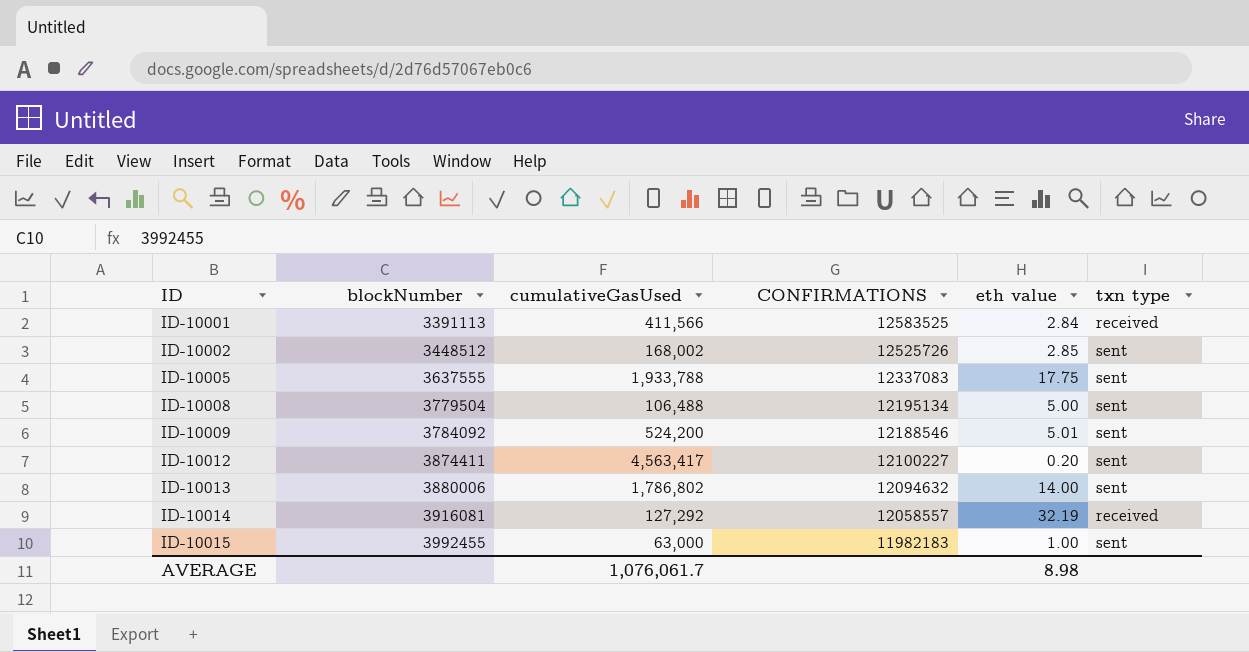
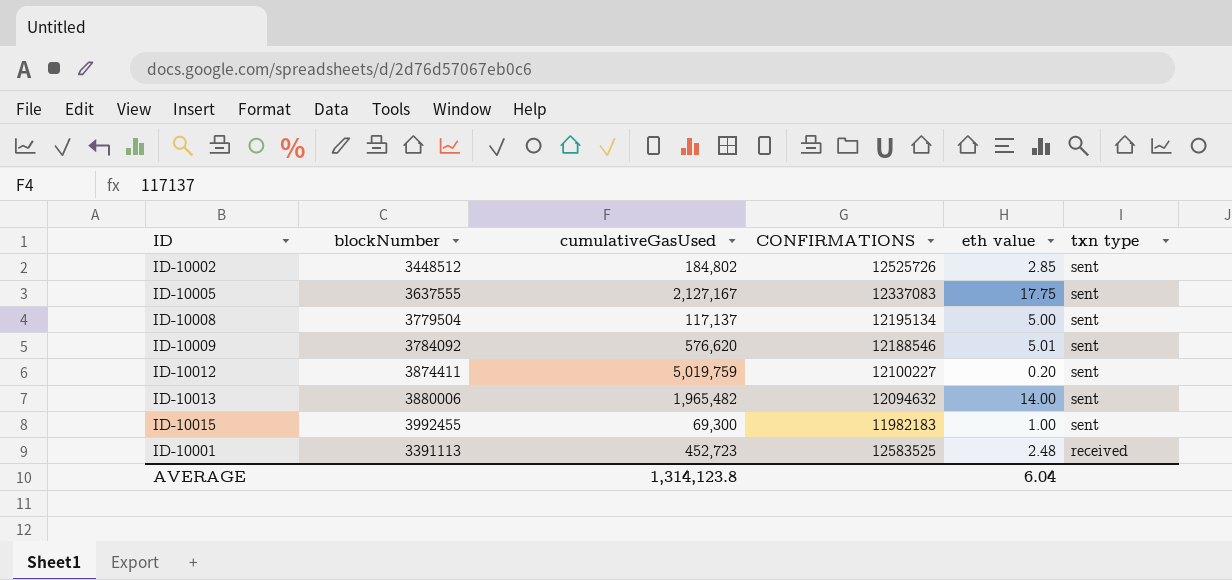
row order: ID ascending -> txn type descending
row ID-10014: 3916081 | 127,292 | 12058557 | 32.19 | received -> none
ID-10002 | cumulativeGasUsed: 168,002 -> 184,802
ID-10005 | cumulativeGasUsed: 1,933,788 -> 2,127,167
ID-10008 | cumulativeGasUsed: 106,488 -> 117,137
ID-10009 | cumulativeGasUsed: 524,200 -> 576,620
ID-10012 | cumulativeGasUsed: 4,563,417 -> 5,019,759
ID-10013 | cumulativeGasUsed: 1,786,802 -> 1,965,482
ID-10015 | cumulativeGasUsed: 63,000 -> 69,300
ID-10001 | cumulativeGasUsed: 411,566 -> 452,723
ID-10001 | eth value: 2.84 -> 2.48
AVERAGE | cumulativeGasUsed: 1,076,061.7 -> 1,314,123.8
AVERAGE | eth value: 8.98 -> 6.04

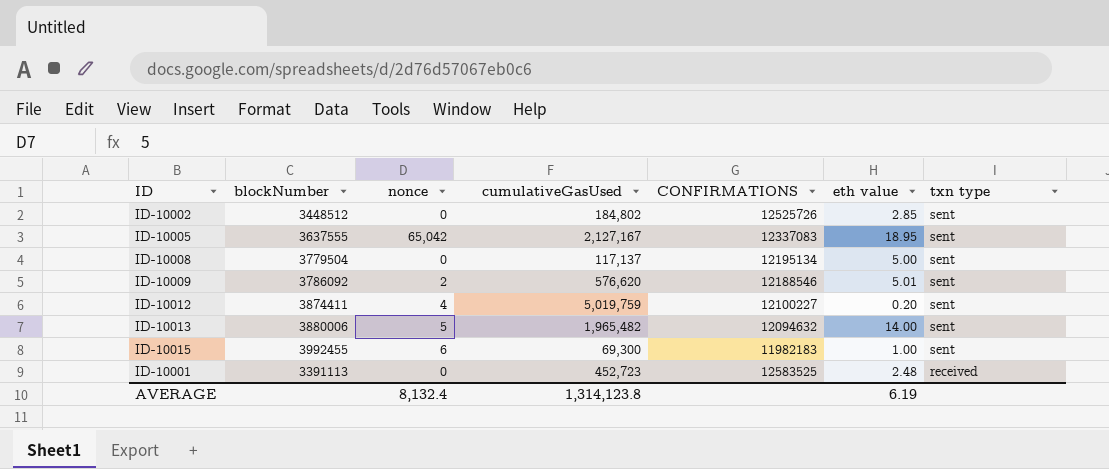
column nonce | position: none -> 3
ID-10005 | eth value: 17.75 -> 18.95
ID-10009 | blockNumber: 3784092 -> 3786092
AVERAGE | eth value: 6.04 -> 6.19

